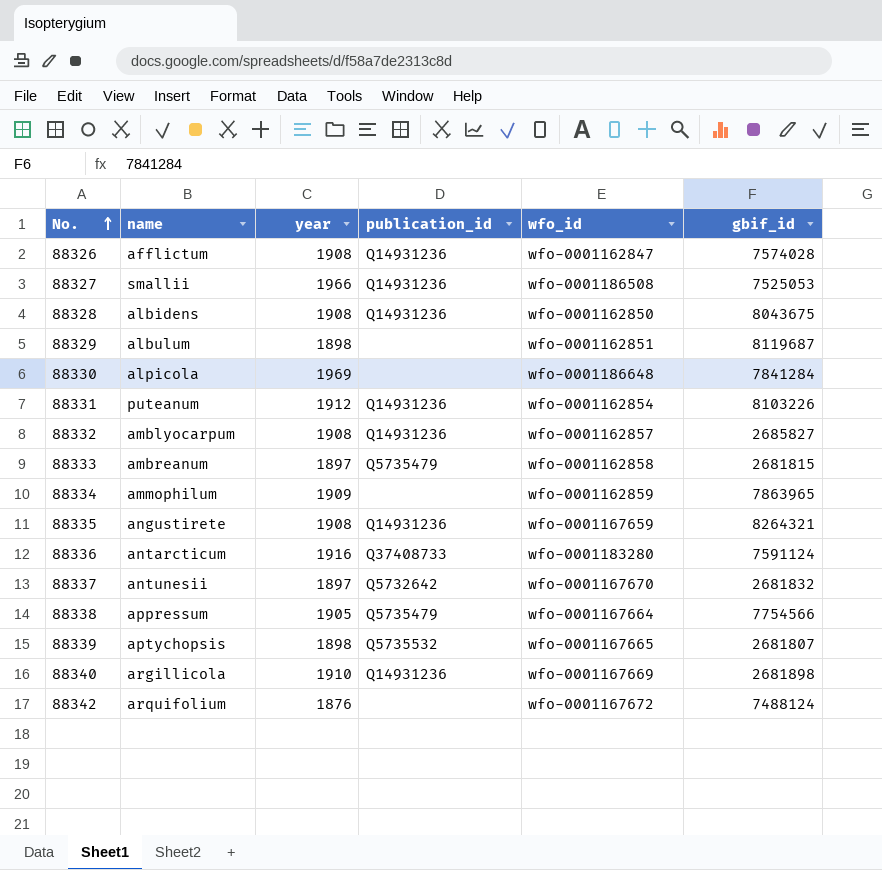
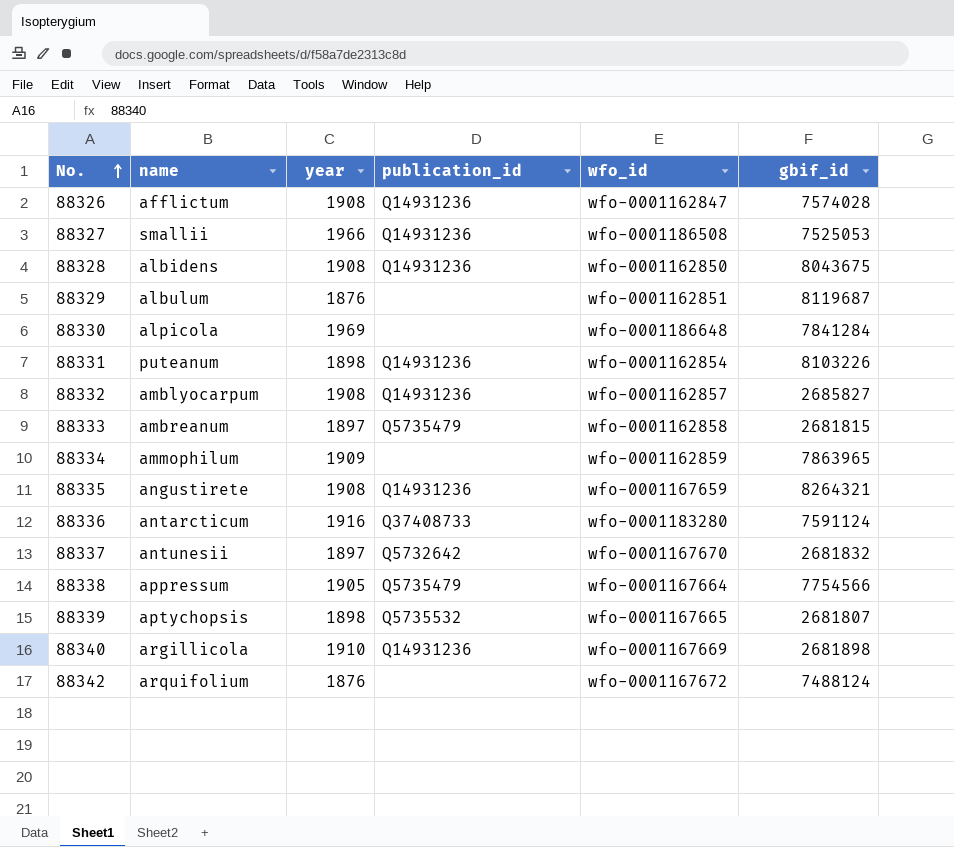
88329 | year: 1898 -> 1876
88331 | year: 1912 -> 1898

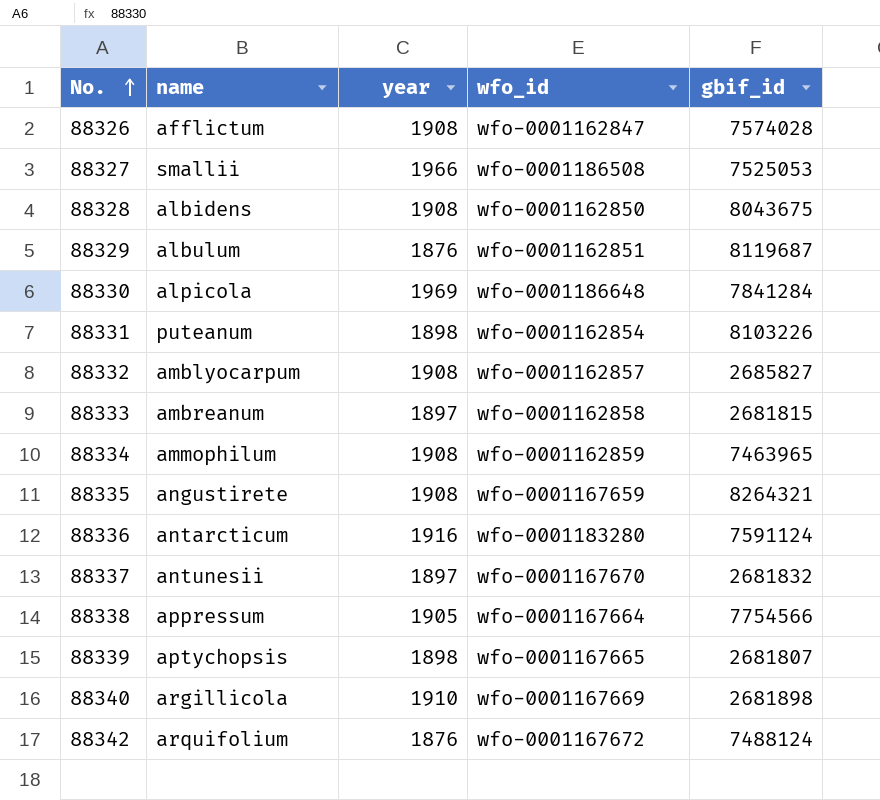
column publication_id | position: 4 -> none
88334 | year: 1909 -> 1908
88334 | gbif_id: 7863965 -> 7463965

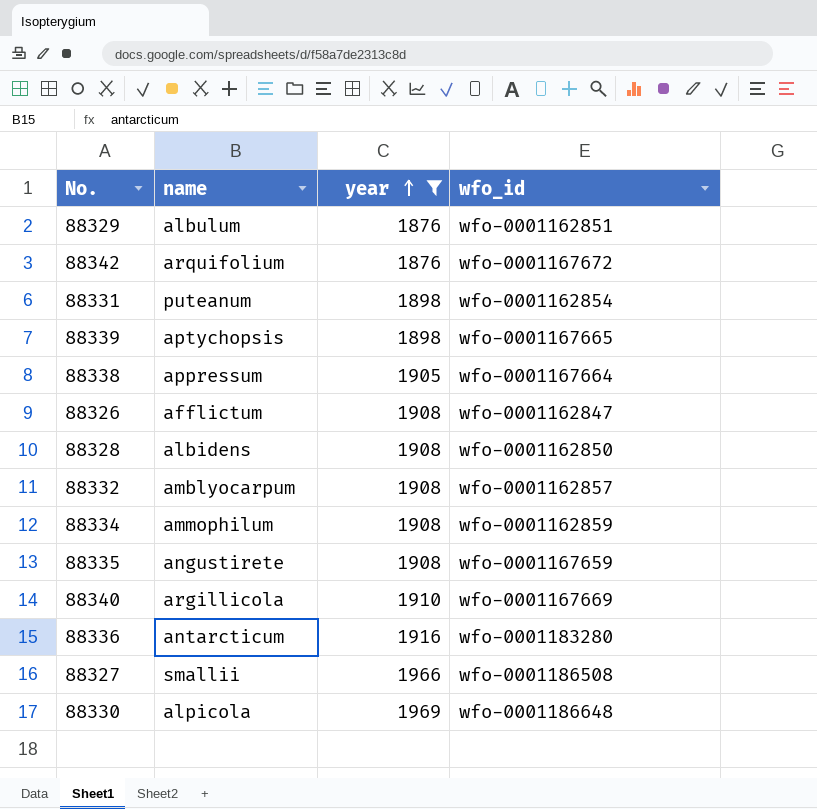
filter: none -> year != 1897
row order: No. ascending -> year ascending
column gbif_id | position: 5 -> none

